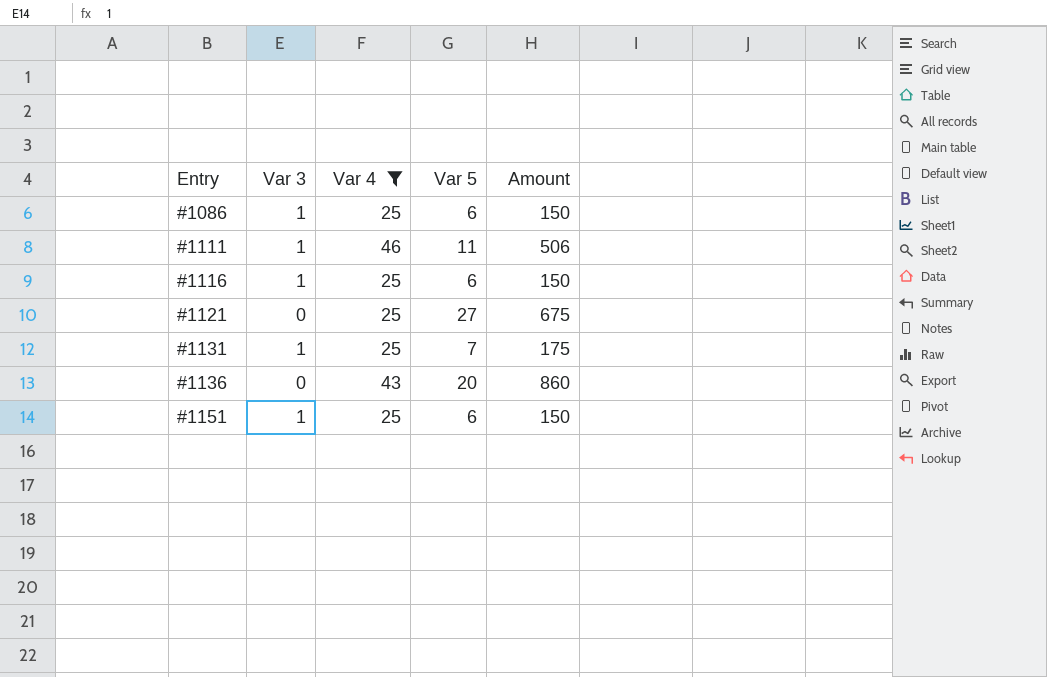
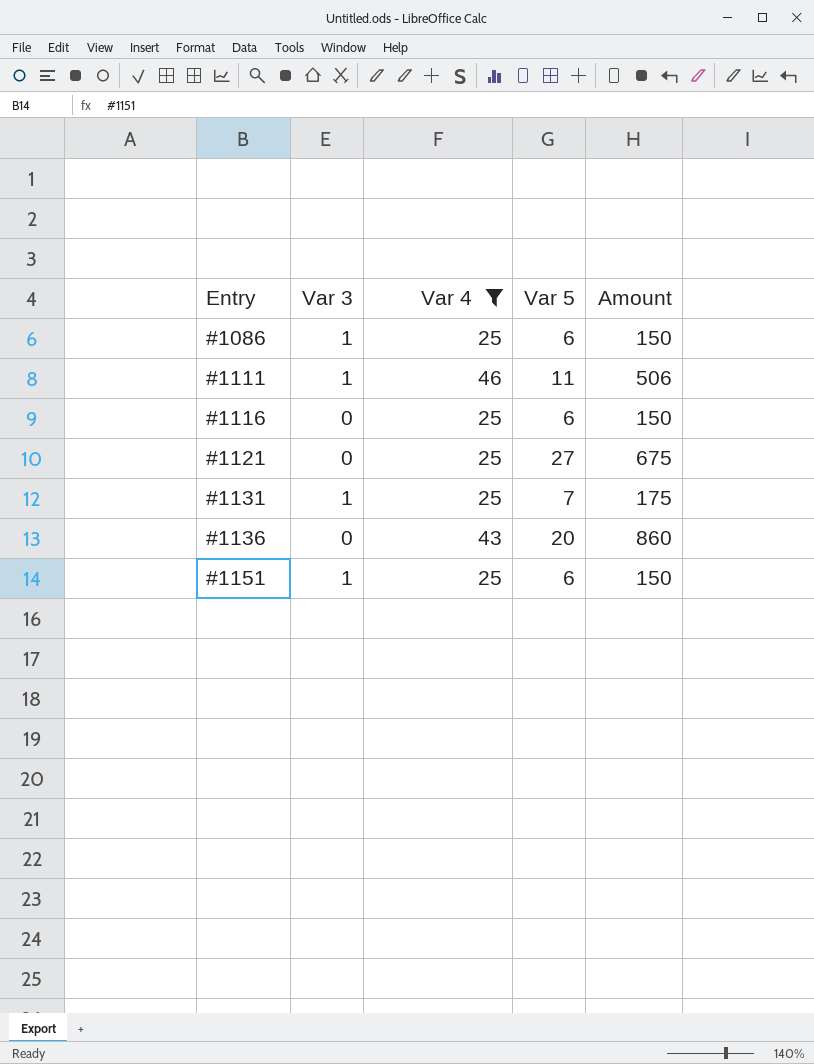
#1116 | Var 3: 1 -> 0

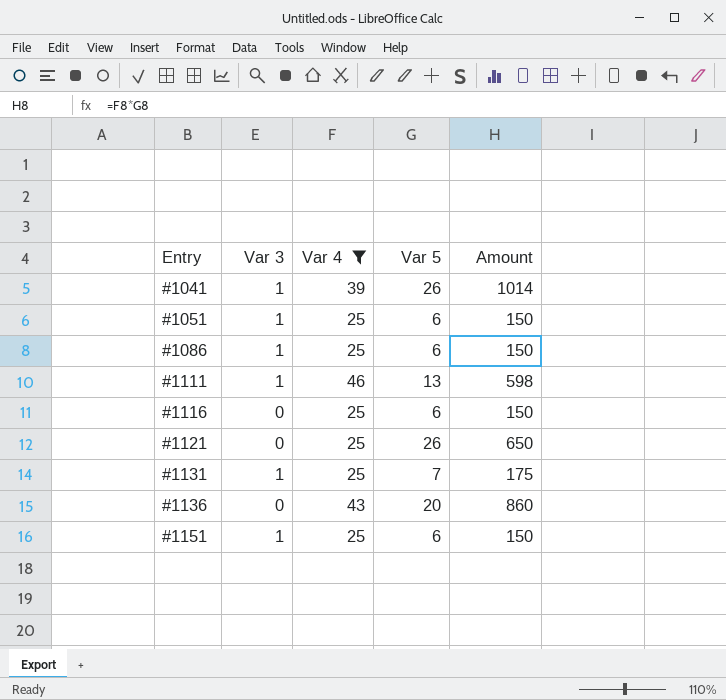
row #1041: none -> 1 | 39 | 26 | 1014
row #1051: none -> 1 | 25 | 6 | 150
#1111 | Var 5: 11 -> 13
#1111 | Amount: 506 -> 598
#1121 | Var 5: 27 -> 26
#1121 | Amount: 675 -> 650

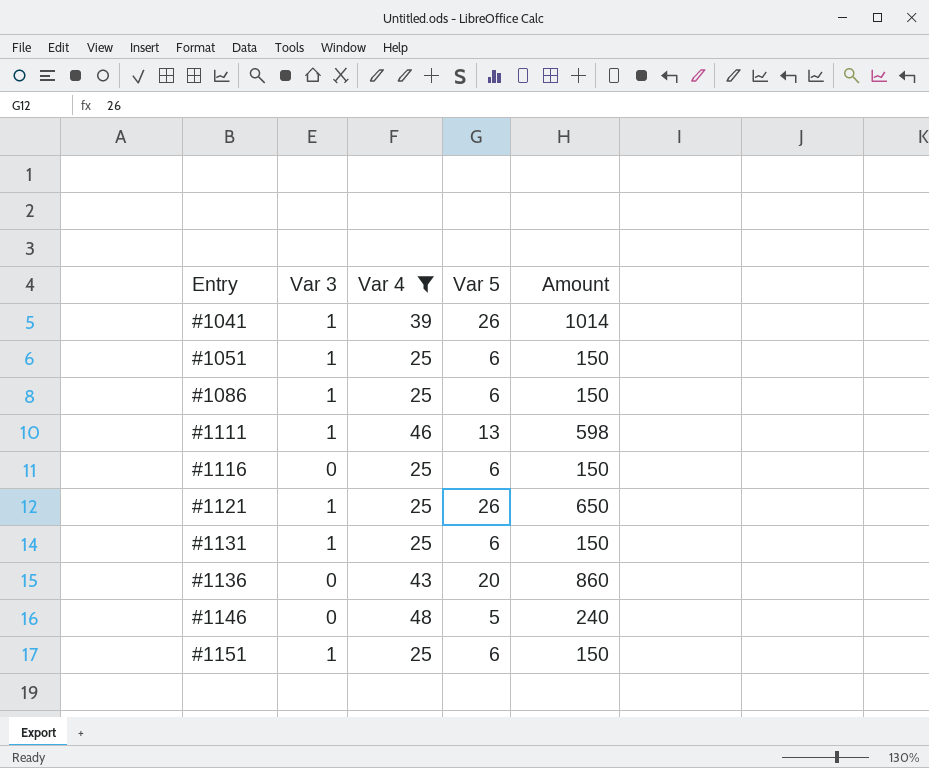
#1121 | Var 3: 0 -> 1
#1131 | Var 5: 7 -> 6
#1131 | Amount: 175 -> 150
row #1146: none -> 0 | 48 | 5 | 240

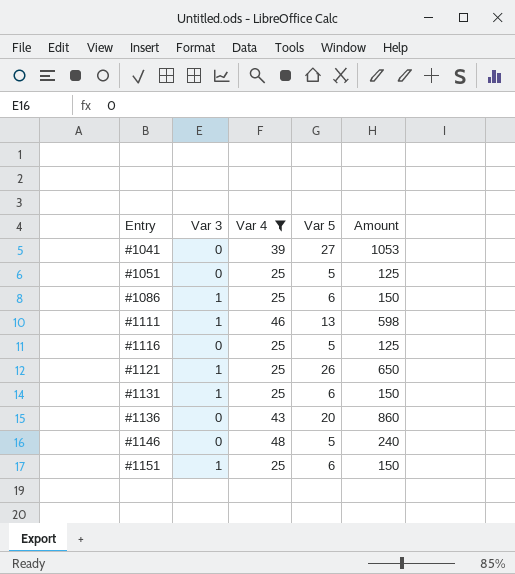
#1041 | Var 3: 1 -> 0
#1041 | Var 5: 26 -> 27
#1041 | Amount: 1014 -> 1053
#1051 | Var 3: 1 -> 0
#1051 | Var 5: 6 -> 5
#1051 | Amount: 150 -> 125
#1116 | Var 5: 6 -> 5
#1116 | Amount: 150 -> 125

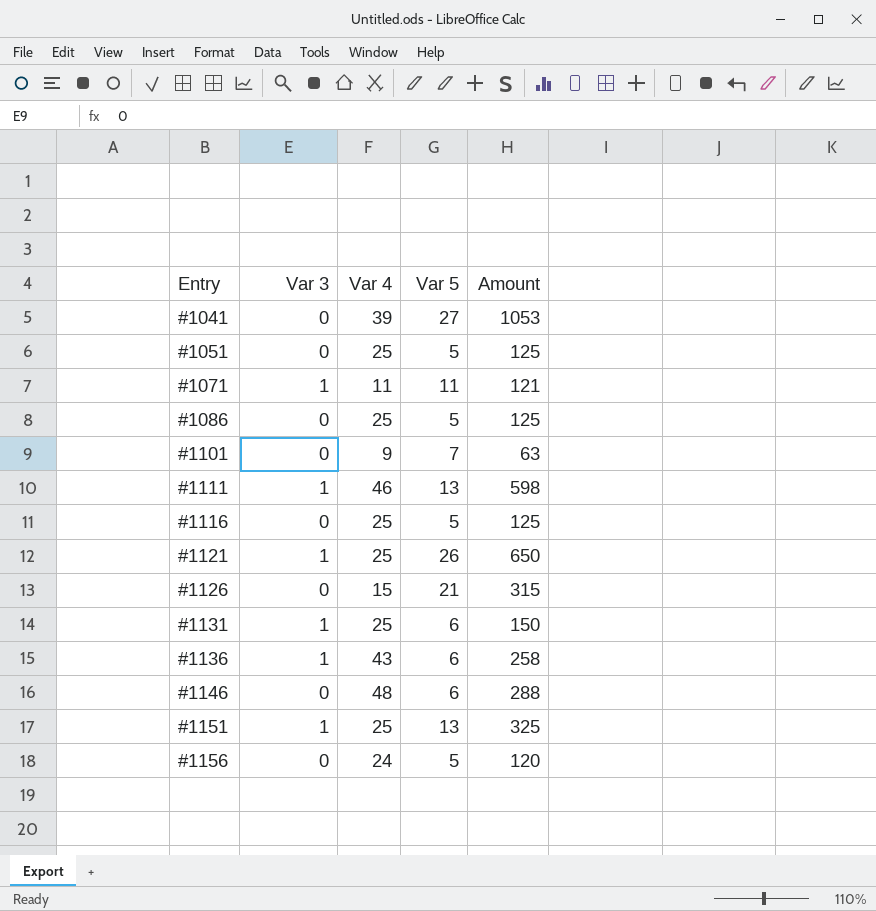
filter: Var 4 >= 25 -> none
#1086 | Var 3: 1 -> 0
#1086 | Var 5: 6 -> 5
#1086 | Amount: 150 -> 125
#1136 | Var 3: 0 -> 1
#1136 | Var 5: 20 -> 6
#1136 | Amount: 860 -> 258
#1146 | Var 5: 5 -> 6
#1146 | Amount: 240 -> 288
#1151 | Var 5: 6 -> 13
#1151 | Amount: 150 -> 325

